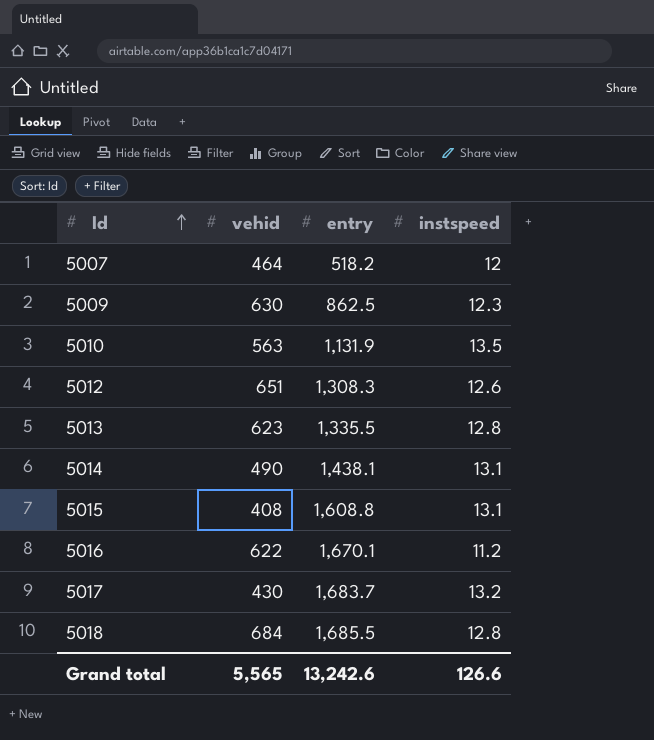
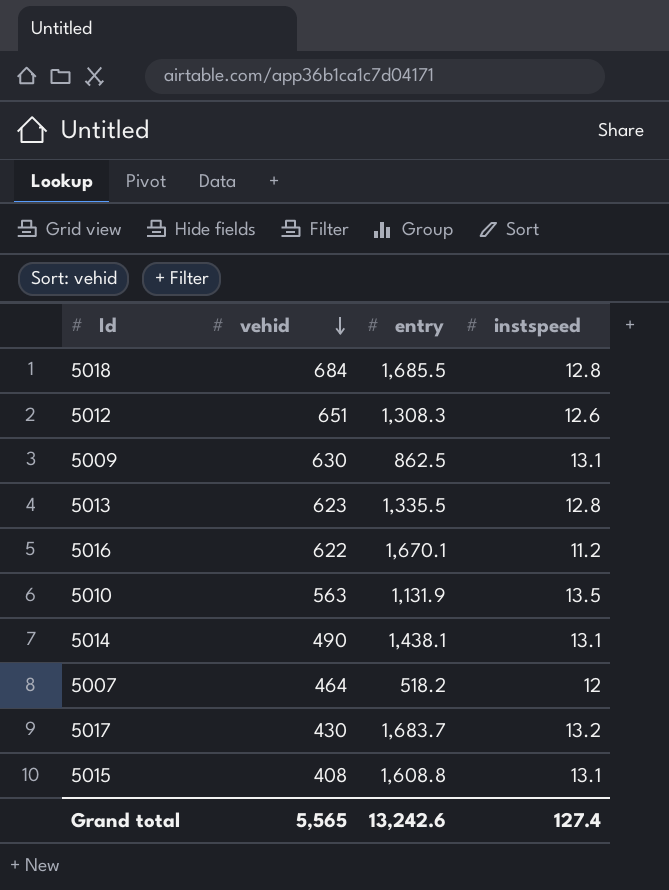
row order: Id ascending -> vehid descending
5009 | instspeed: 12.3 -> 13.1
Grand total | instspeed: 126.6 -> 127.4

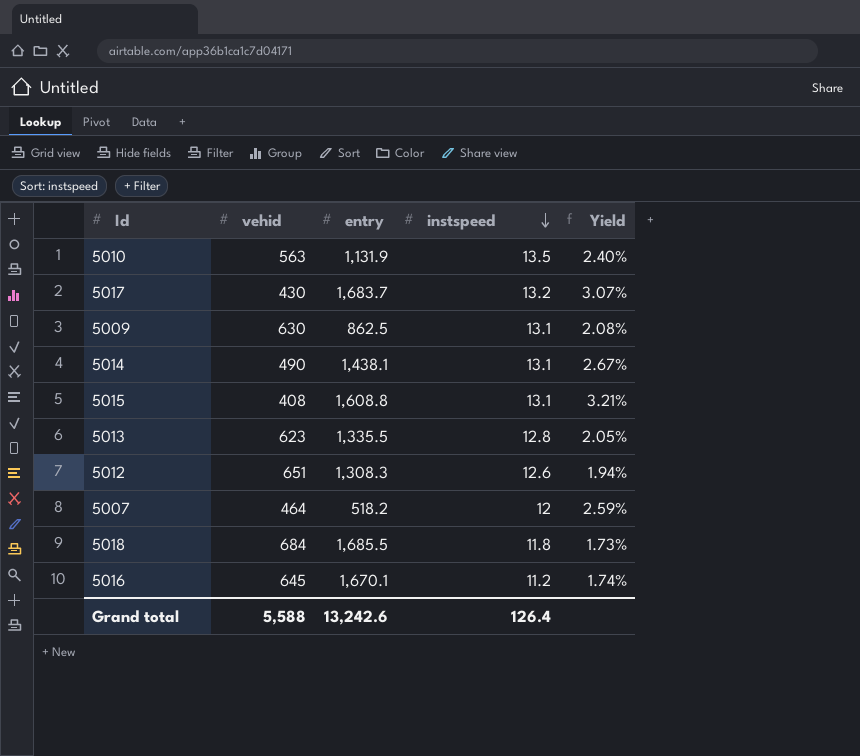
row order: vehid descending -> instspeed descending
column Yield | formula: none -> [instspeed] / [vehid]
5018 | instspeed: 12.8 -> 11.8
5016 | vehid: 622 -> 645
Grand total | vehid: 5,565 -> 5,588
Grand total | instspeed: 127.4 -> 126.4

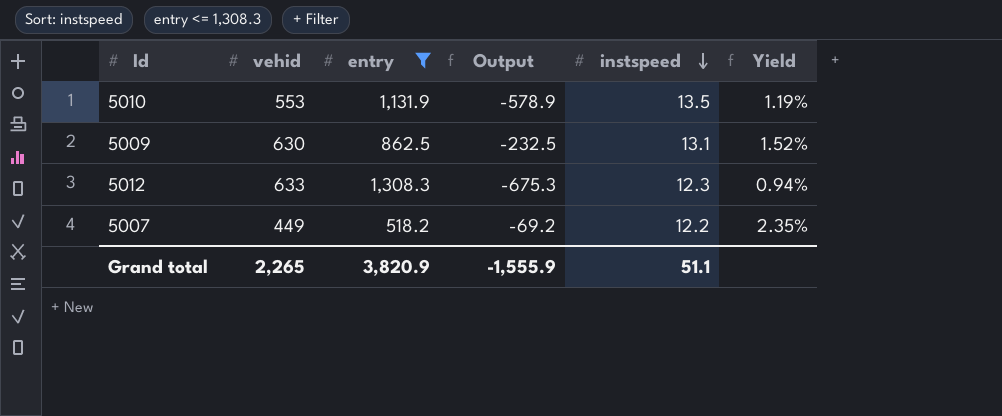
filter: none -> entry <= 1,308.3
column Output | formula: none -> [vehid] - [entry]
column Yield | formula: [instspeed] / [vehid] -> [instspeed] / [entry]
5010 | vehid: 563 -> 553
5012 | vehid: 651 -> 633
5012 | instspeed: 12.6 -> 12.3
5007 | vehid: 464 -> 449
5007 | instspeed: 12 -> 12.2
Grand total | vehid: 5,588 -> 2,265
Grand total | entry: 13,242.6 -> 3,820.9
Grand total | instspeed: 126.4 -> 51.1

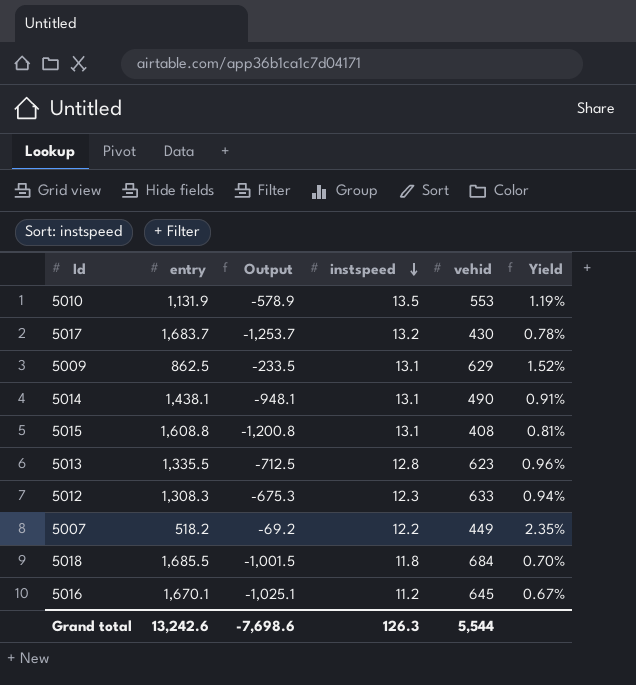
filter: entry <= 1,308.3 -> none
column vehid | position: 2 -> 5
5009 | Output: -232.5 -> -233.5
5009 | vehid: 630 -> 629
Grand total | entry: 3,820.9 -> 13,242.6
Grand total | Output: -1,555.9 -> -7,698.6
Grand total | instspeed: 51.1 -> 126.3
Grand total | vehid: 2,265 -> 5,544

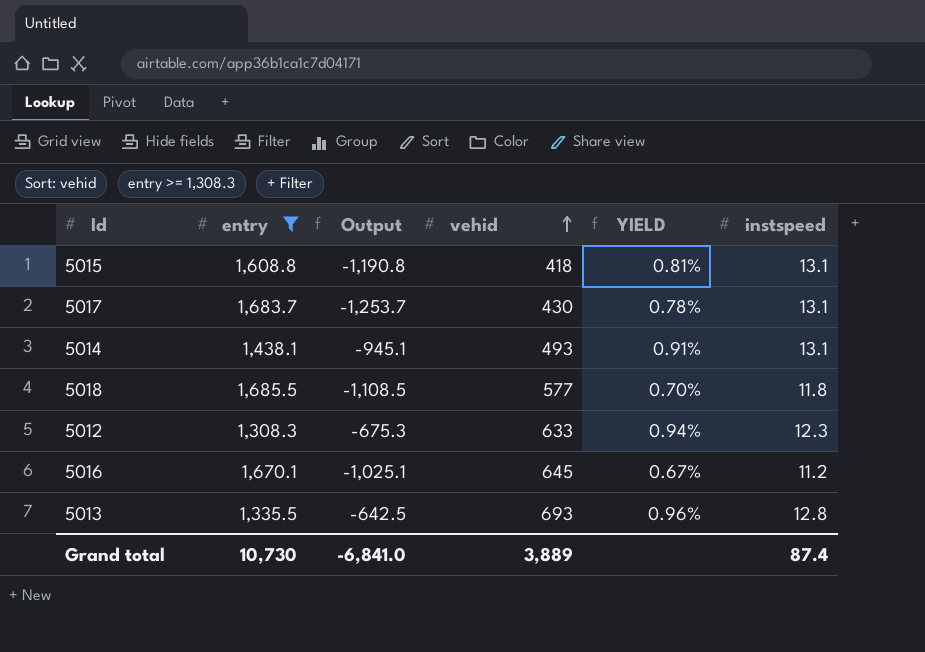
filter: none -> entry >= 1,308.3
row order: instspeed descending -> vehid ascending
column name: Yield -> YIELD
column instspeed | position: 4 -> 6
5015 | Output: -1,200.8 -> -1,190.8
5015 | vehid: 408 -> 418
5017 | instspeed: 13.2 -> 13.1
5014 | Output: -948.1 -> -945.1
5014 | vehid: 490 -> 493
5018 | Output: -1,001.5 -> -1,108.5
5018 | vehid: 684 -> 577
5013 | Output: -712.5 -> -642.5
5013 | vehid: 623 -> 693
Grand total | entry: 13,242.6 -> 10,730
Grand total | Output: -7,698.6 -> -6,841.0
Grand total | vehid: 5,544 -> 3,889
Grand total | instspeed: 126.3 -> 87.4

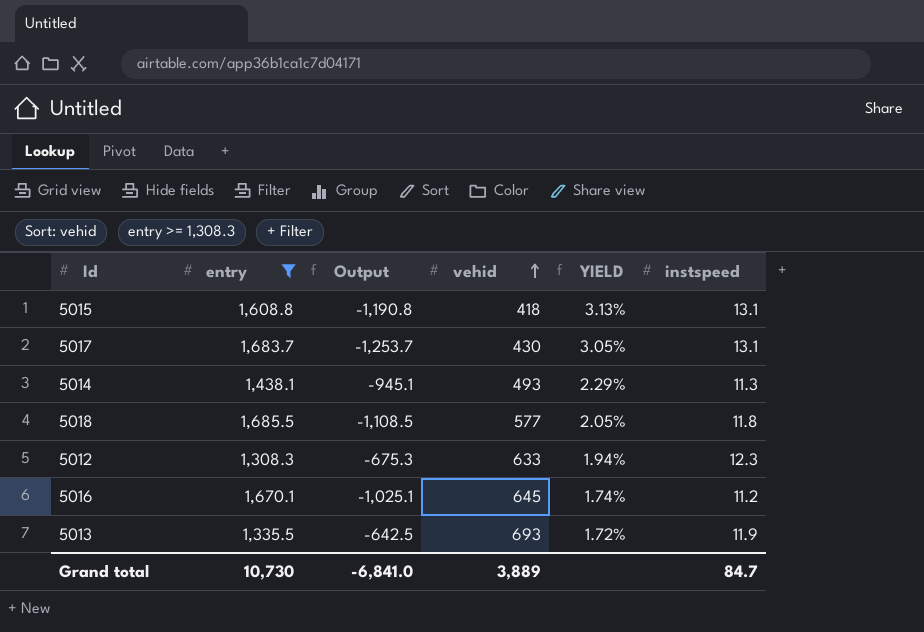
column YIELD | formula: [instspeed] / [entry] -> [instspeed] / [vehid]
5014 | instspeed: 13.1 -> 11.3
5013 | instspeed: 12.8 -> 11.9
Grand total | instspeed: 87.4 -> 84.7

